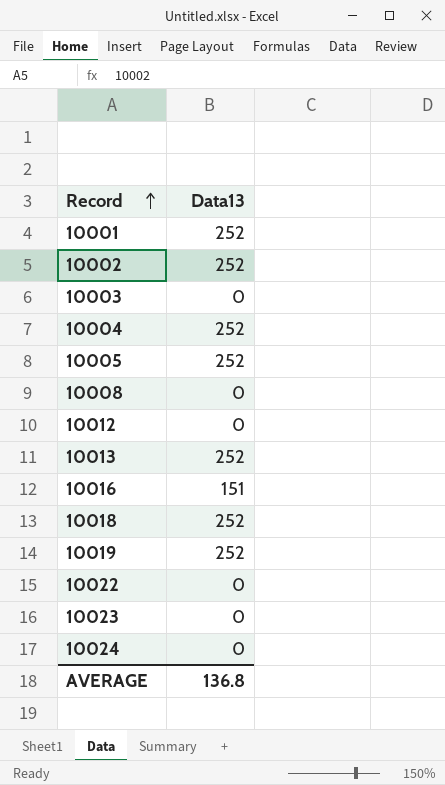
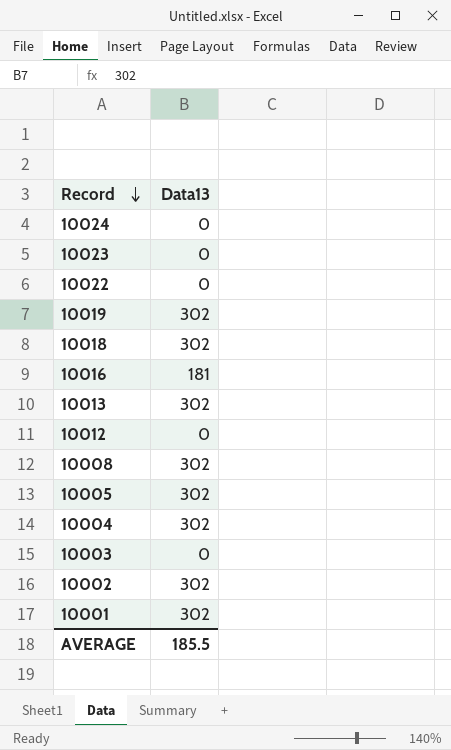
row order: Record ascending -> Record descending
10019 | Data13: 252 -> 302
10018 | Data13: 252 -> 302
10016 | Data13: 151 -> 181
10013 | Data13: 252 -> 302
10008 | Data13: 0 -> 302
10005 | Data13: 252 -> 302
10004 | Data13: 252 -> 302
10002 | Data13: 252 -> 302
10001 | Data13: 252 -> 302
AVERAGE | Data13: 136.8 -> 185.5

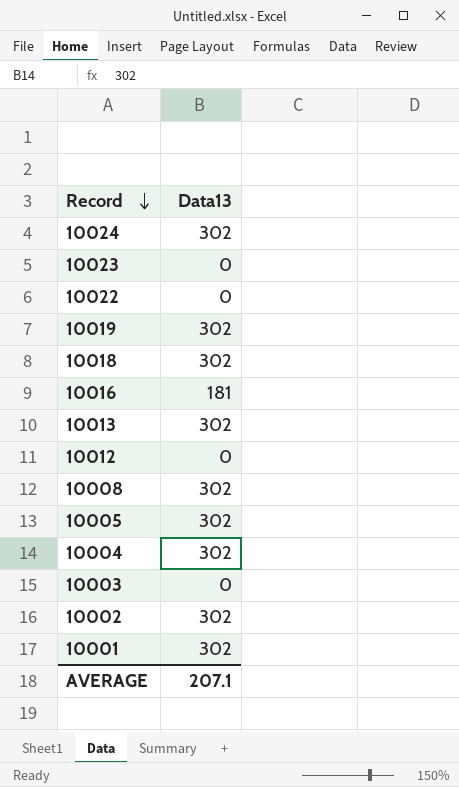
10024 | Data13: 0 -> 302
AVERAGE | Data13: 185.5 -> 207.1

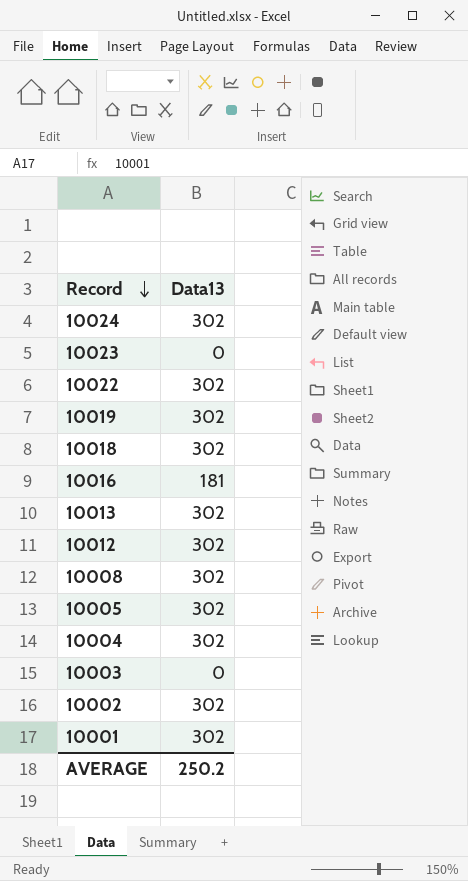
10022 | Data13: 0 -> 302
10012 | Data13: 0 -> 302
AVERAGE | Data13: 207.1 -> 250.2

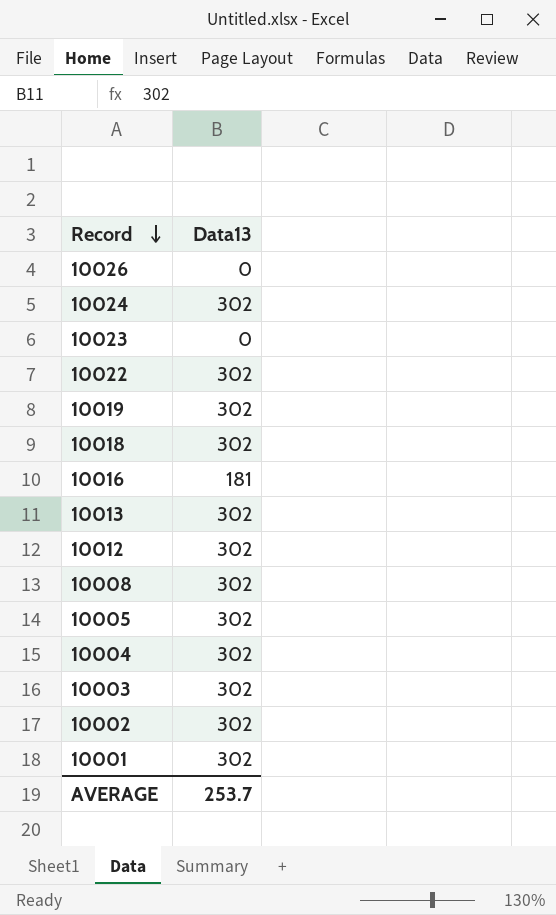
row 10026: none -> 0
10003 | Data13: 0 -> 302
AVERAGE | Data13: 250.2 -> 253.7

